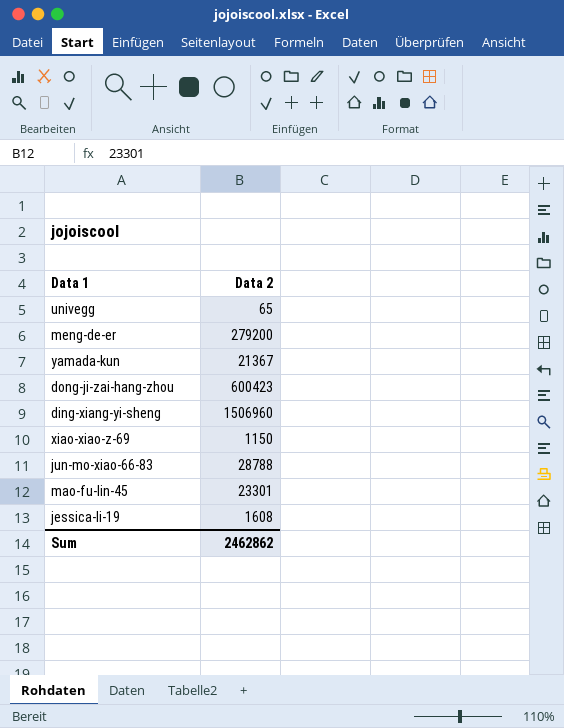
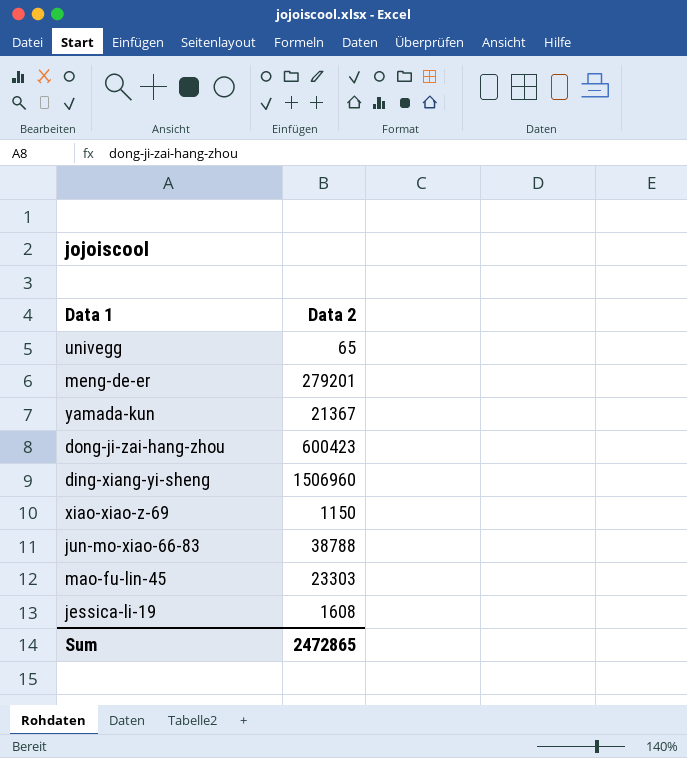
meng-de-er | Data 2: 279200 -> 279201
jun-mo-xiao-66-83 | Data 2: 28788 -> 38788
mao-fu-lin-45 | Data 2: 23301 -> 23303
Sum | Data 2: 2462862 -> 2472865

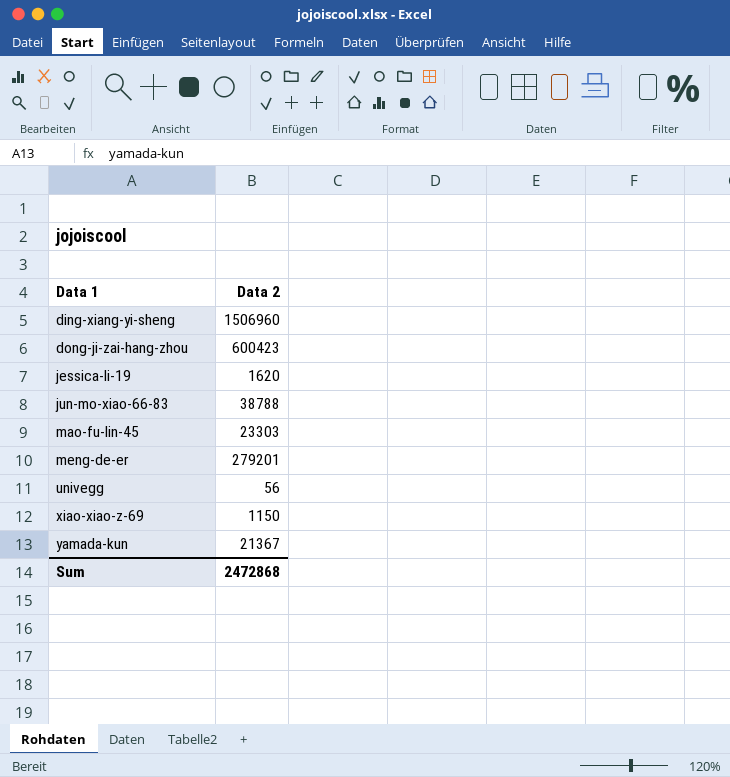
row order: none -> Data 1 ascending
jessica-li-19 | Data 2: 1608 -> 1620
univegg | Data 2: 65 -> 56
Sum | Data 2: 2472865 -> 2472868

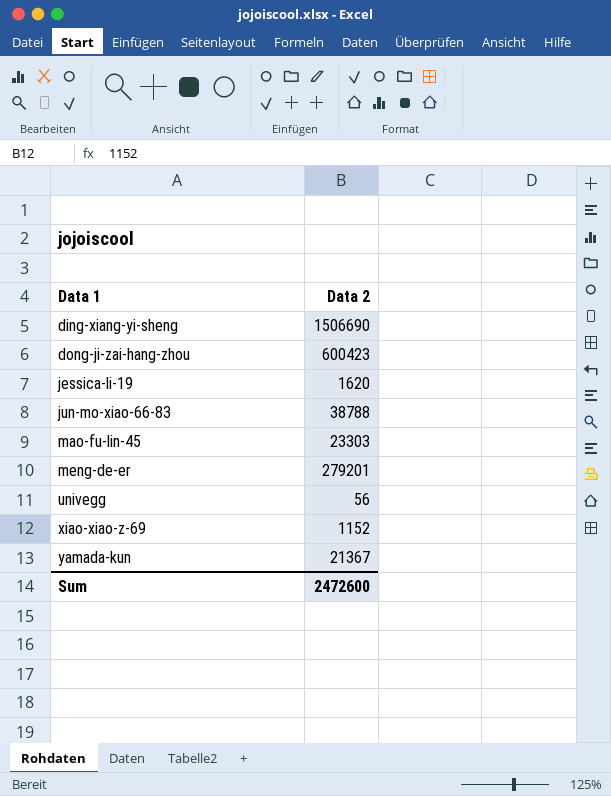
ding-xiang-yi-sheng | Data 2: 1506960 -> 1506690
xiao-xiao-z-69 | Data 2: 1150 -> 1152
Sum | Data 2: 2472868 -> 2472600

